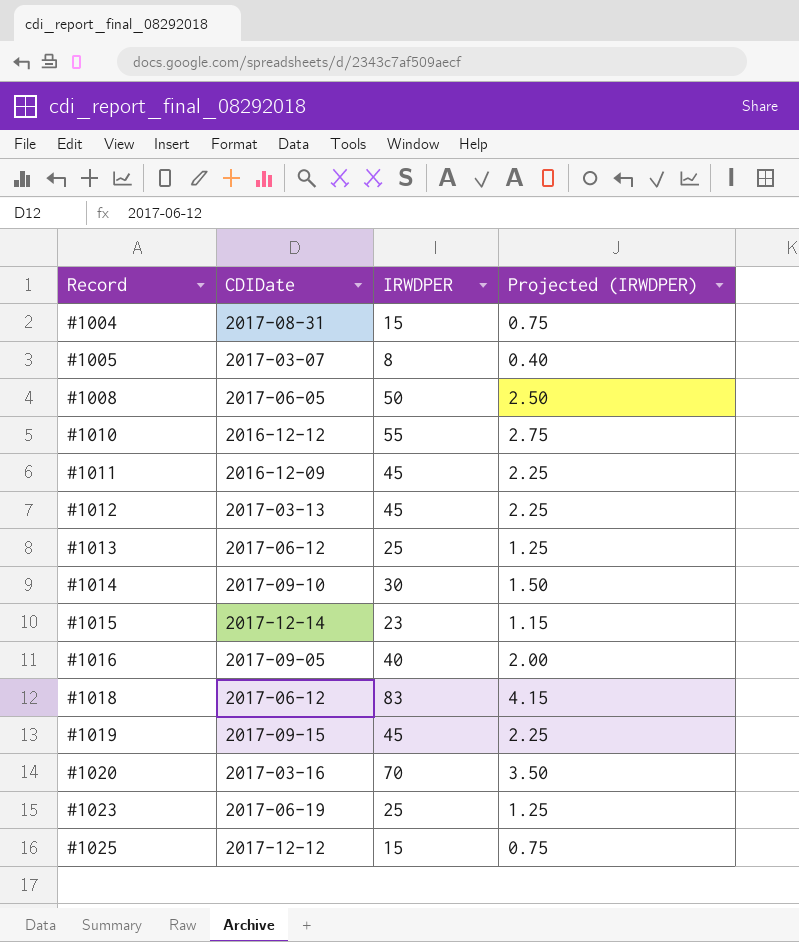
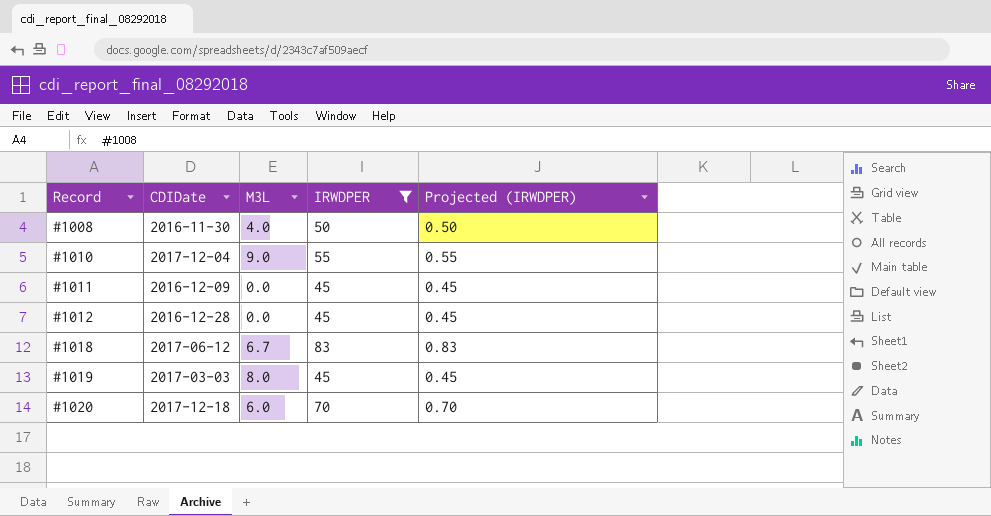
filter: none -> IRWDPER >= 45
column M3L | position: none -> 3
column Projected (IRWDPER) | formula: [IRWDPER] * 0.05 -> [IRWDPER] * 0.01
#1008 | CDIDate: 2017-06-05 -> 2016-11-30
#1010 | CDIDate: 2016-12-12 -> 2017-12-04
#1012 | CDIDate: 2017-03-13 -> 2016-12-28
#1019 | CDIDate: 2017-09-15 -> 2017-03-03
#1020 | CDIDate: 2017-03-16 -> 2017-12-18

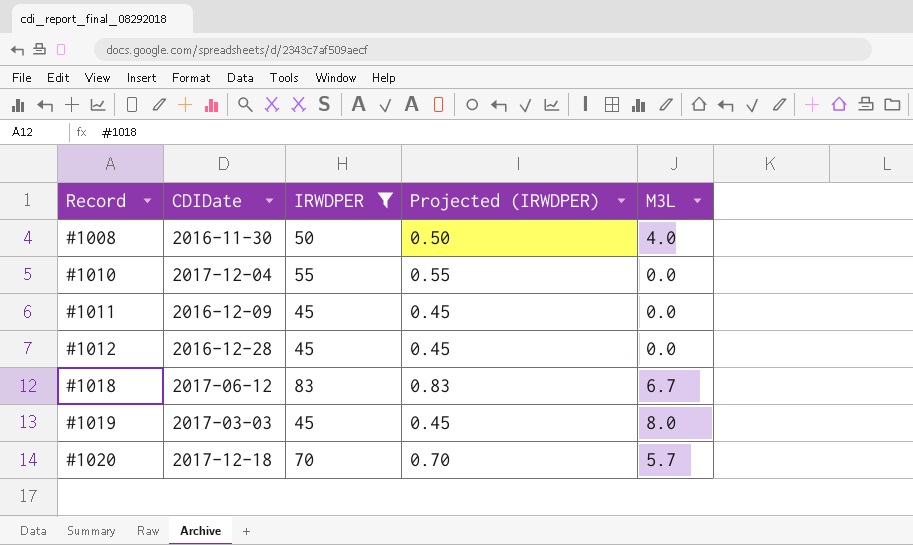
column M3L | position: 3 -> 5
#1010 | M3L: 9.0 -> 0.0
#1020 | M3L: 6.0 -> 5.7

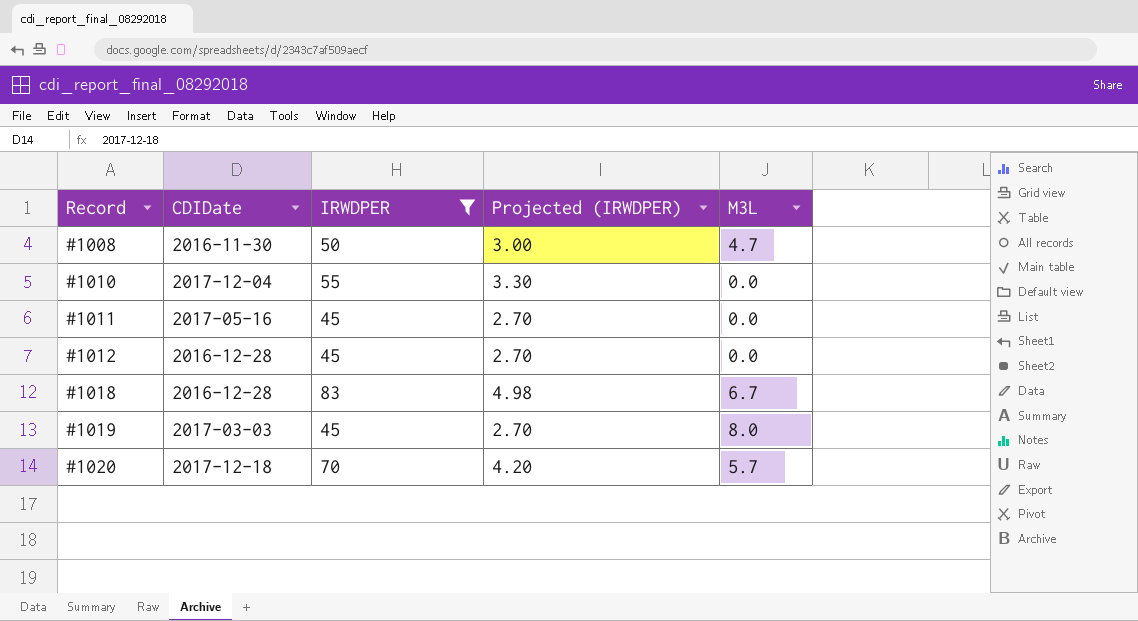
column Projected (IRWDPER) | formula: [IRWDPER] * 0.01 -> [IRWDPER] * 0.06
#1008 | M3L: 4.0 -> 4.7
#1011 | CDIDate: 2016-12-09 -> 2017-05-16
#1018 | CDIDate: 2017-06-12 -> 2016-12-28

